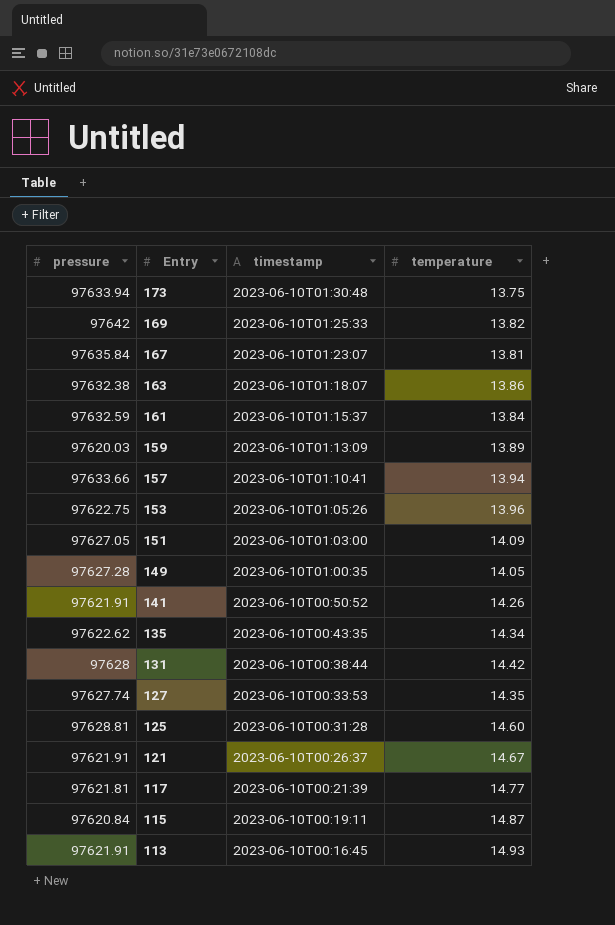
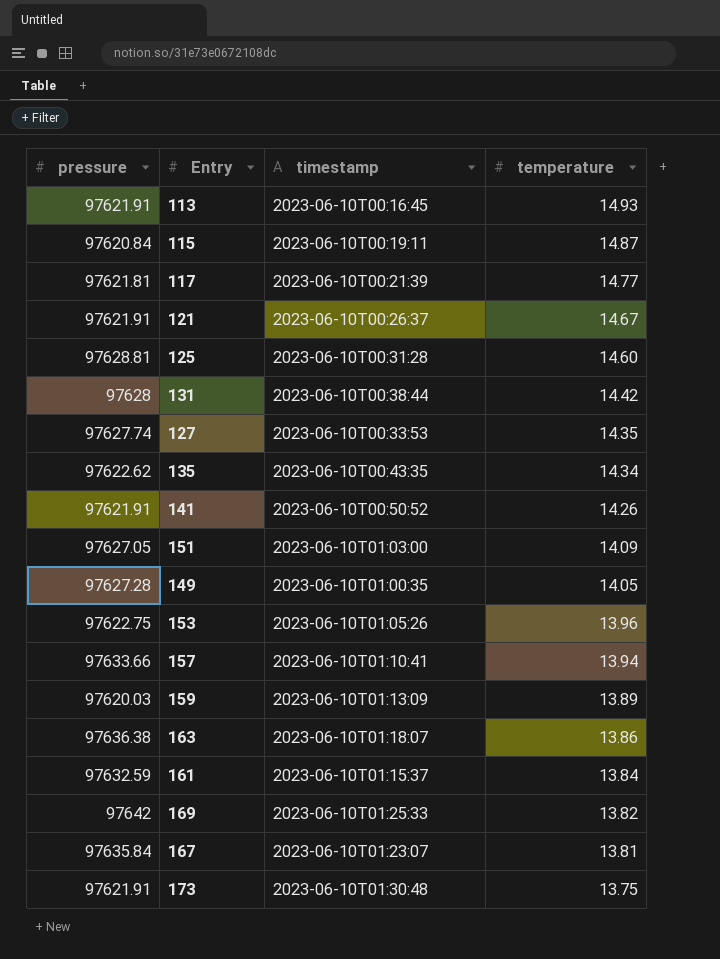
row order: Entry descending -> temperature descending
163 | pressure: 97632.38 -> 97636.38
173 | pressure: 97633.94 -> 97621.91

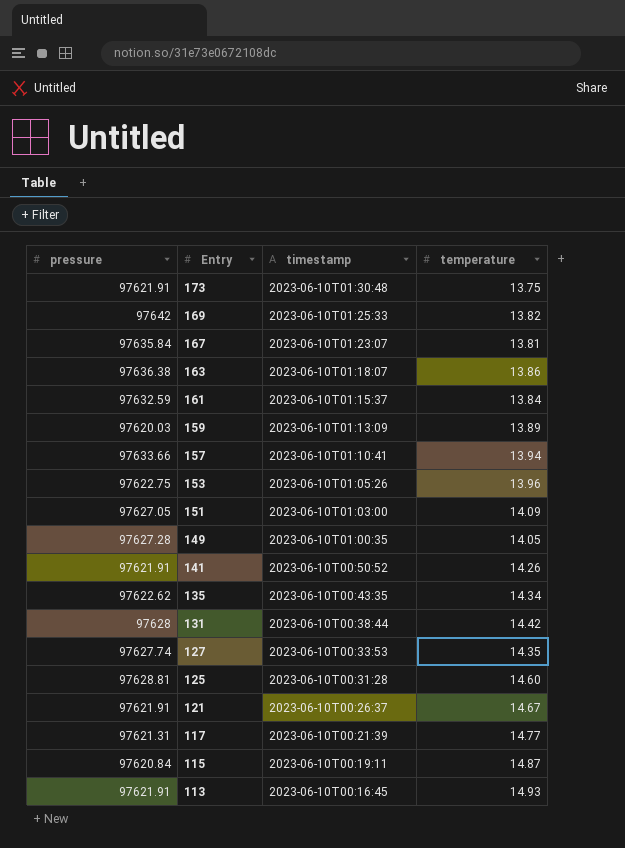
row order: temperature descending -> Entry descending
117 | pressure: 97621.81 -> 97621.31

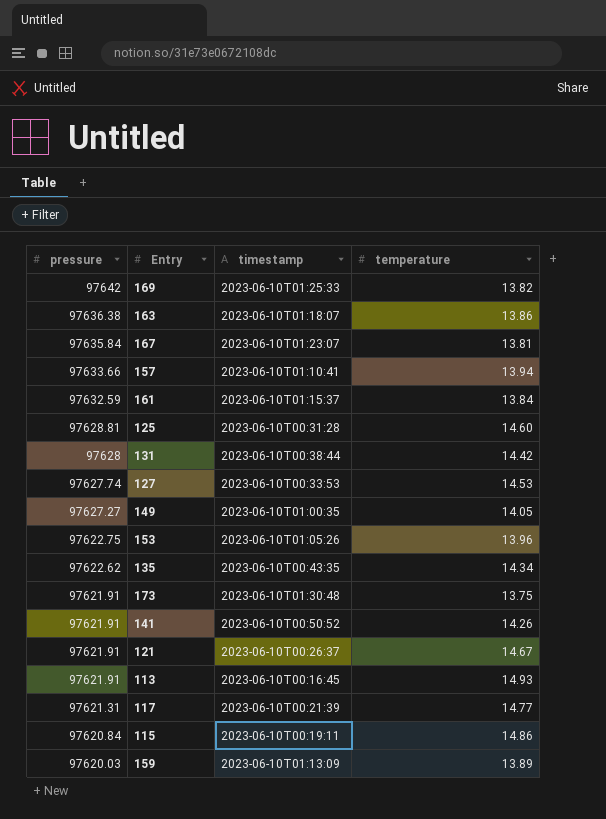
row order: Entry descending -> pressure descending
row 151: 97627.05 | 2023-06-10T01:03:00 | 14.09 -> none
127 | temperature: 14.35 -> 14.53
149 | pressure: 97627.28 -> 97627.27
115 | temperature: 14.87 -> 14.86

